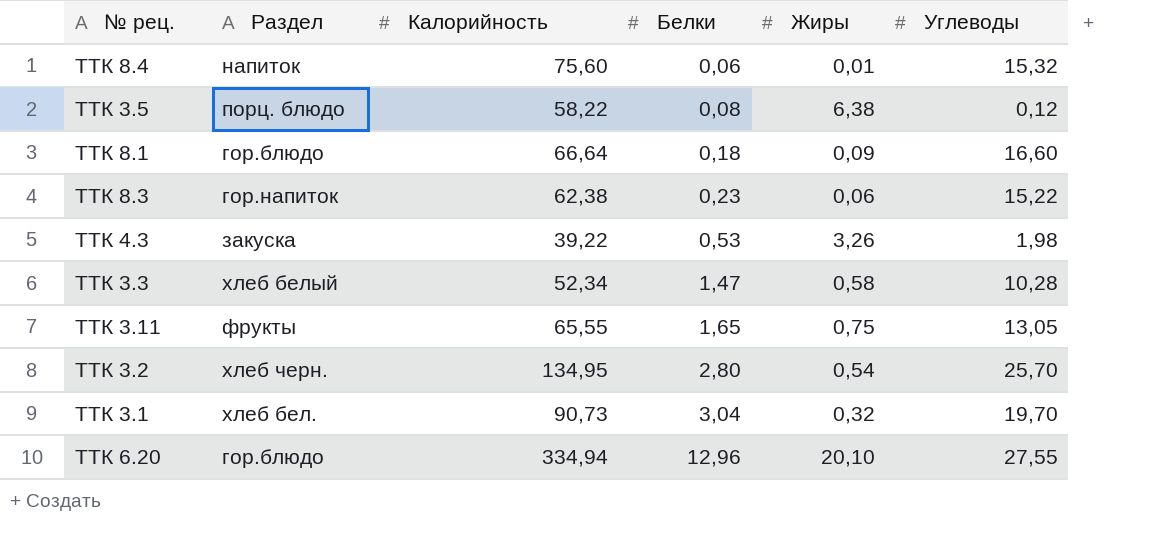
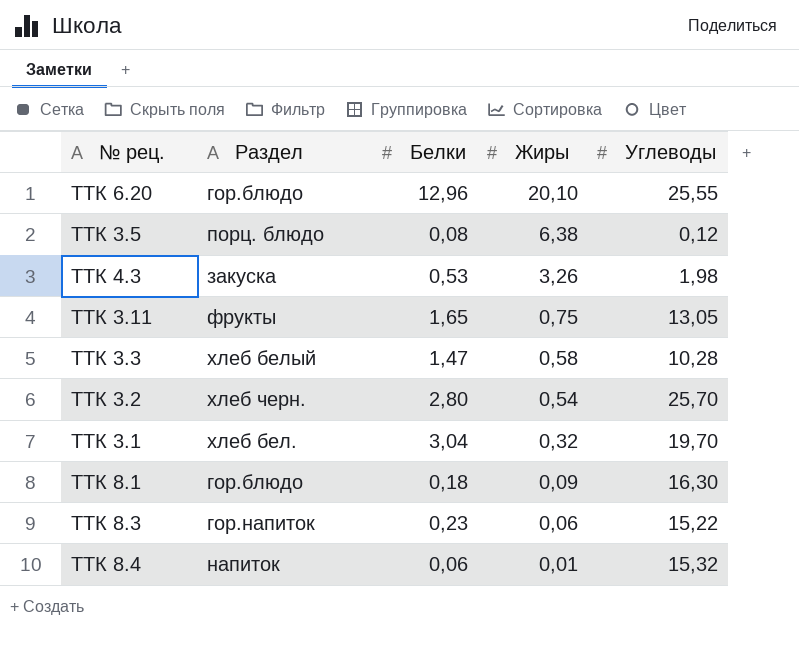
row order: Белки ascending -> Жиры descending
column Калорийность | position: 3 -> none
ТТК 6.20 | Углеводы: 27,55 -> 25,55
ТТК 8.1 | Углеводы: 16,60 -> 16,30

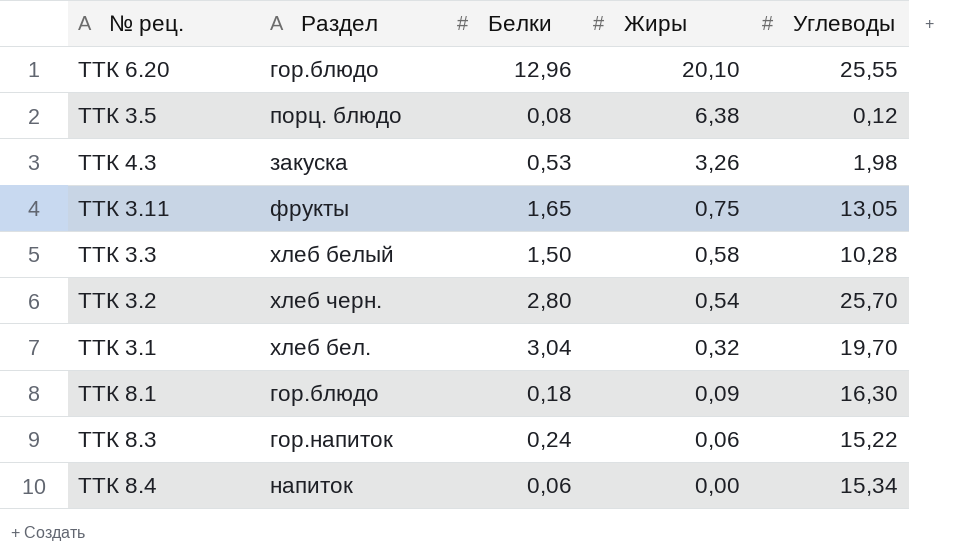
ТТК 3.3 | Белки: 1,47 -> 1,50
ТТК 8.3 | Белки: 0,23 -> 0,24
ТТК 8.4 | Жиры: 0,01 -> 0,00
ТТК 8.4 | Углеводы: 15,32 -> 15,34

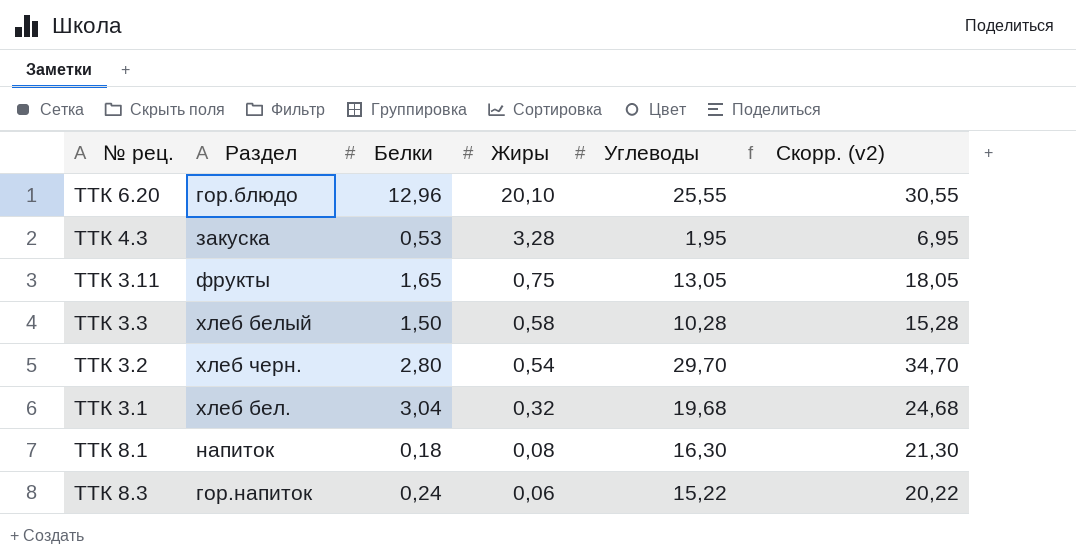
column Скорр. (v2) | formula: none -> [Углеводы] + 5
row ТТК 3.5: порц. блюдо | 0,08 | 6,38 | 0,12 -> none
row ТТК 8.4: напиток | 0,06 | 0,00 | 15,34 -> none
ТТК 4.3 | Жиры: 3,26 -> 3,28
ТТК 4.3 | Углеводы: 1,98 -> 1,95
ТТК 3.2 | Углеводы: 25,70 -> 29,70
ТТК 3.1 | Углеводы: 19,70 -> 19,68
ТТК 8.1 | Раздел: гор.блюдо -> напиток
ТТК 8.1 | Жиры: 0,09 -> 0,08

